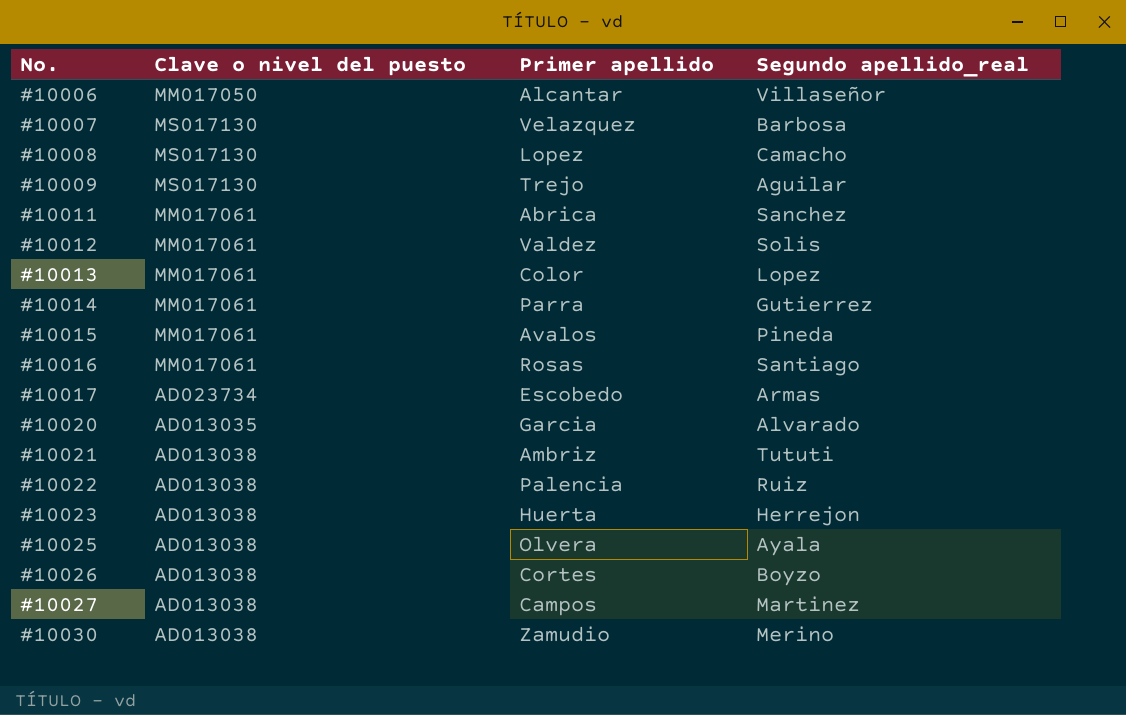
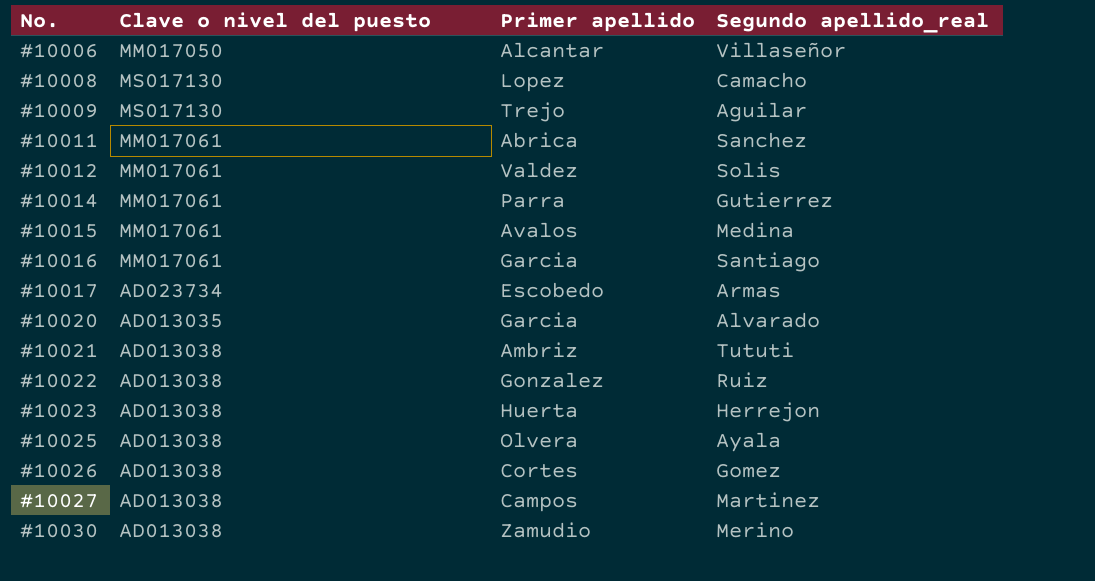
row #10007: MS017130 | Velazquez | Barbosa -> none
row #10013: MM017061 | Color | Lopez -> none
#10015 | Segundo apellido_real: Pineda -> Medina
#10016 | Primer apellido: Rosas -> Garcia
#10022 | Primer apellido: Palencia -> Gonzalez
#10026 | Segundo apellido_real: Boyzo -> Gomez

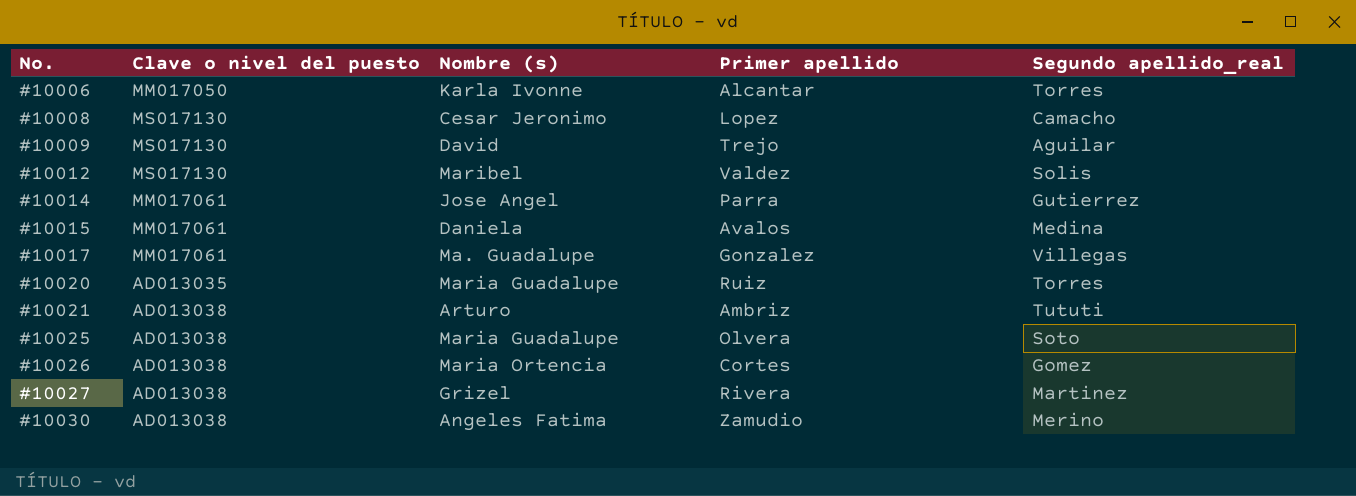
column Nombre (s) | position: none -> 3
row #10011: MM017061 | Abrica | Sanchez -> none
row #10016: MM017061 | Garcia | Santiago -> none
row #10022: AD013038 | Gonzalez | Ruiz -> none
row #10023: AD013038 | Huerta | Herrejon -> none
#10006 | Segundo apellido_real: Villaseñor -> Torres
#10012 | Clave o nivel del puesto: MM017061 -> MS017130
#10017 | Clave o nivel del puesto: AD023734 -> MM017061
#10017 | Primer apellido: Escobedo -> Gonzalez
#10017 | Segundo apellido_real: Armas -> Villegas
#10020 | Primer apellido: Garcia -> Ruiz
#10020 | Segundo apellido_real: Alvarado -> Torres
#10025 | Segundo apellido_real: Ayala -> Soto
#10027 | Primer apellido: Campos -> Rivera

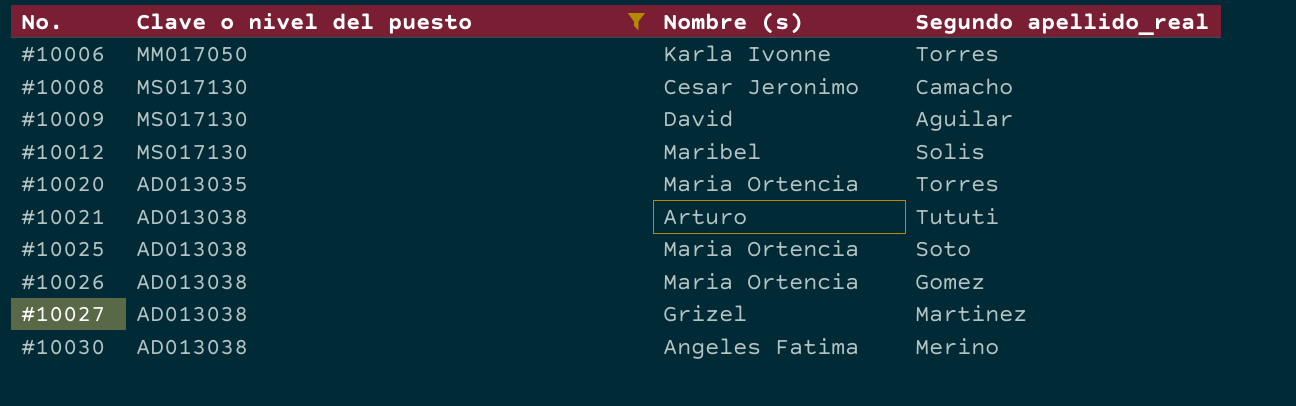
filter: none -> Clave o nivel del puesto != MM017061
column Primer apellido | position: 4 -> none
#10020 | Nombre (s): Maria Guadalupe -> Maria Ortencia
#10025 | Nombre (s): Maria Guadalupe -> Maria Ortencia

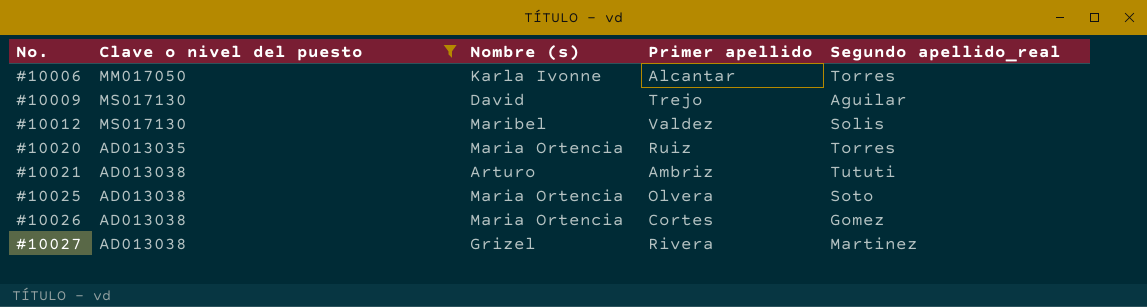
column Primer apellido | position: none -> 4
row #10008: MS017130 | Cesar Jeronimo | Camacho -> none
row #10030: AD013038 | Angeles Fatima | Merino -> none

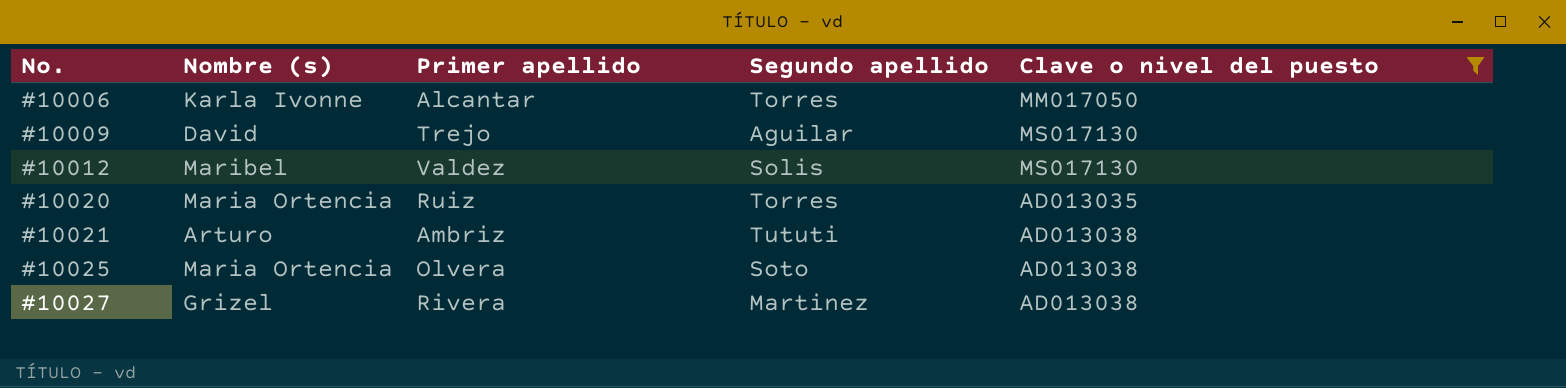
column name: Segundo apellido_real -> Segundo apellido
column Clave o nivel del puesto | position: 2 -> 5
row #10026: AD013038 | Maria Ortencia | Cortes | Gomez -> none

